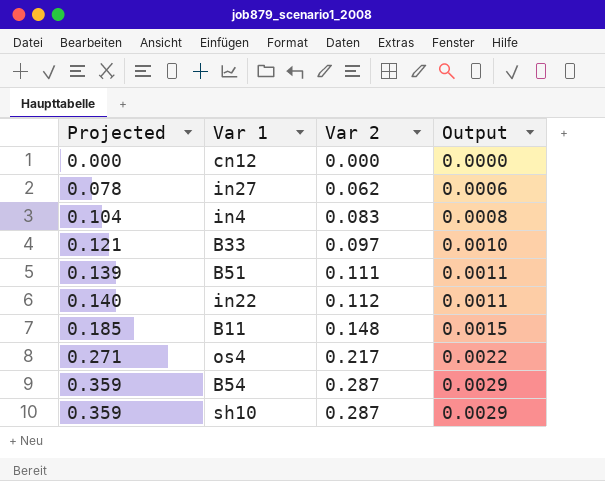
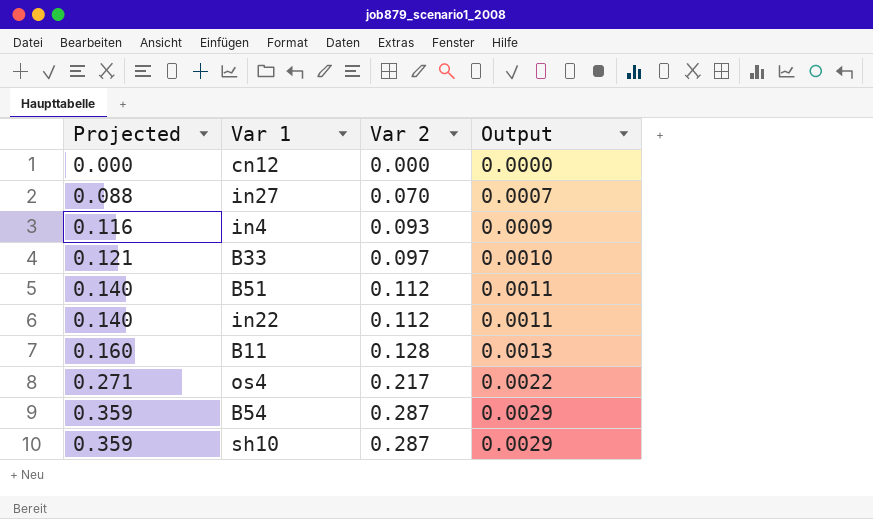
in27 | Projected: 0.078 -> 0.088
in27 | Var 2: 0.062 -> 0.070
in27 | Output: 0.0006 -> 0.0007
in4 | Projected: 0.104 -> 0.116
in4 | Var 2: 0.083 -> 0.093
in4 | Output: 0.0008 -> 0.0009
B51 | Projected: 0.139 -> 0.140
B51 | Var 2: 0.111 -> 0.112
B11 | Projected: 0.185 -> 0.160
B11 | Var 2: 0.148 -> 0.128
B11 | Output: 0.0015 -> 0.0013

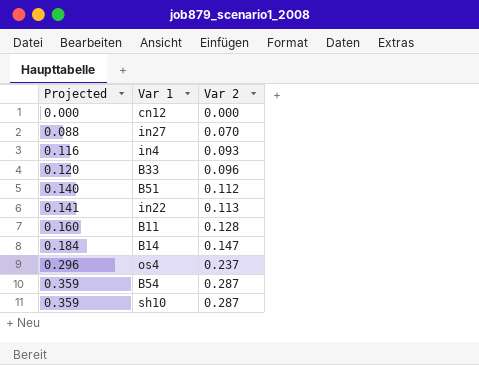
column Output | formula: [Var 2] * 0.01 -> none
B33 | Projected: 0.121 -> 0.120
B33 | Var 2: 0.097 -> 0.096
in22 | Projected: 0.140 -> 0.141
in22 | Var 2: 0.112 -> 0.113
row B14: none -> 0.184 | 0.147
os4 | Projected: 0.271 -> 0.296
os4 | Var 2: 0.217 -> 0.237

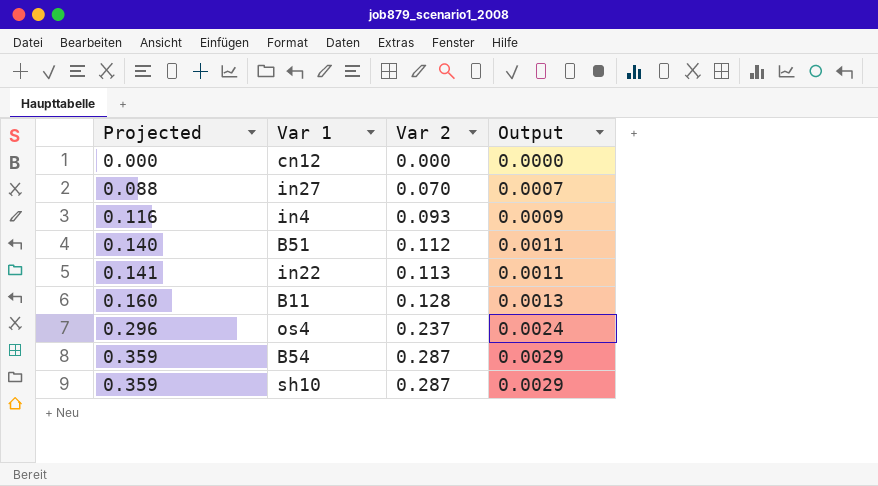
column Output | formula: none -> [Var 2] * 0.01
row B33: 0.120 | 0.096 -> none
row B14: 0.184 | 0.147 -> none

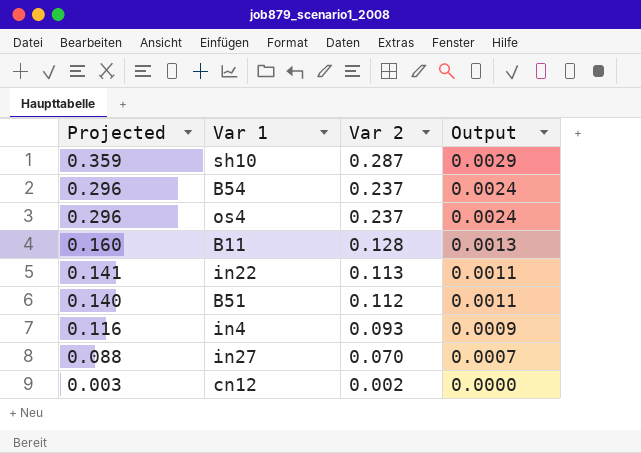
row order: Projected ascending -> Projected descending
B54 | Projected: 0.359 -> 0.296
B54 | Var 2: 0.287 -> 0.237
B54 | Output: 0.0029 -> 0.0024
cn12 | Projected: 0.000 -> 0.003
cn12 | Var 2: 0.000 -> 0.002

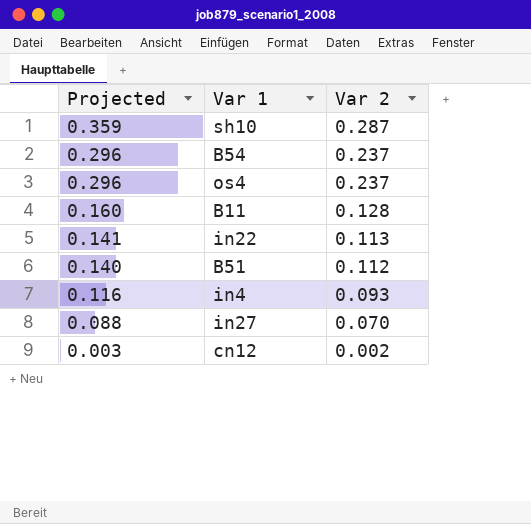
column Output | formula: [Var 2] * 0.01 -> none

